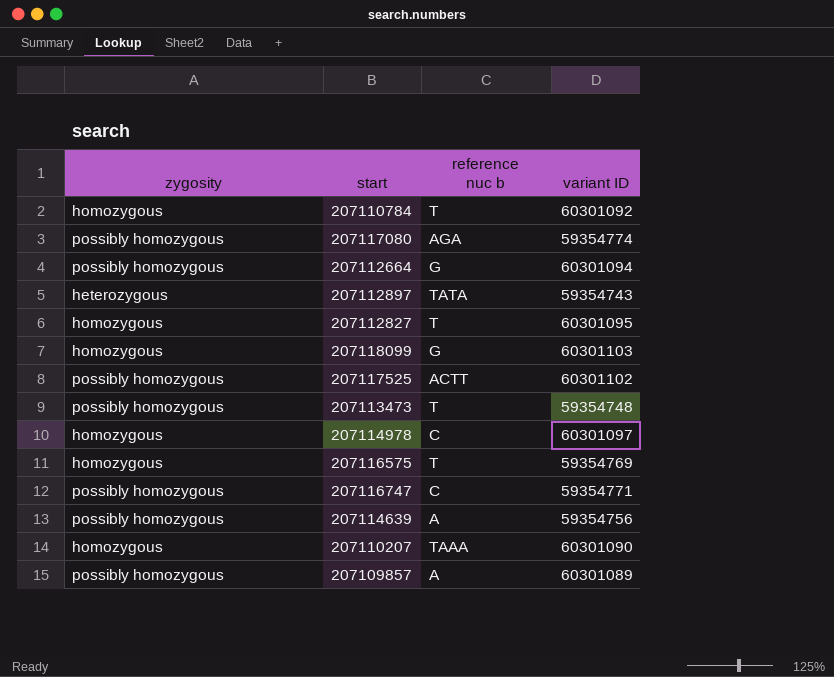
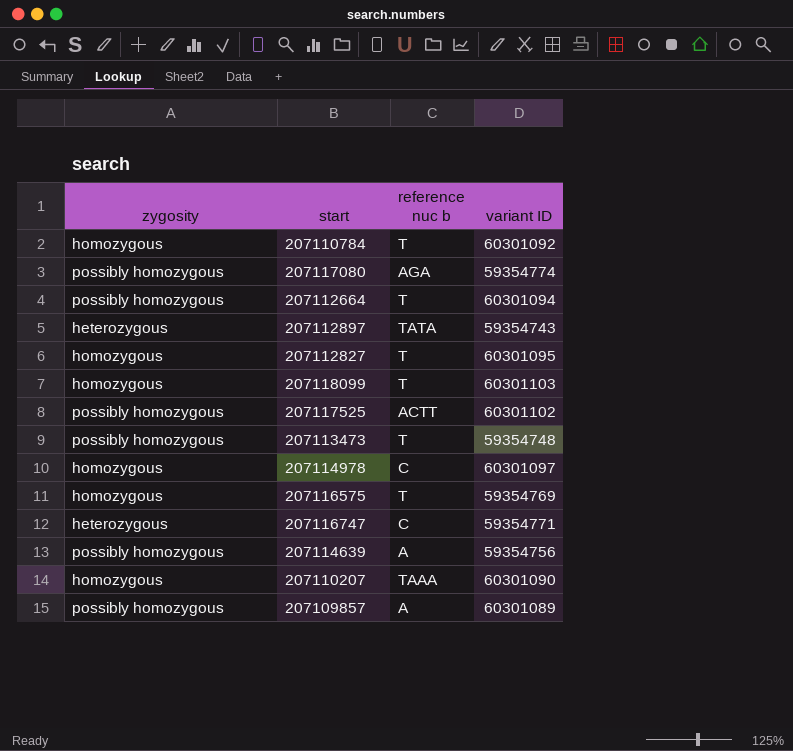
207112664 | reference nuc b: G -> T
207118099 | reference nuc b: G -> T
207116747 | zygosity: possibly homozygous -> heterozygous

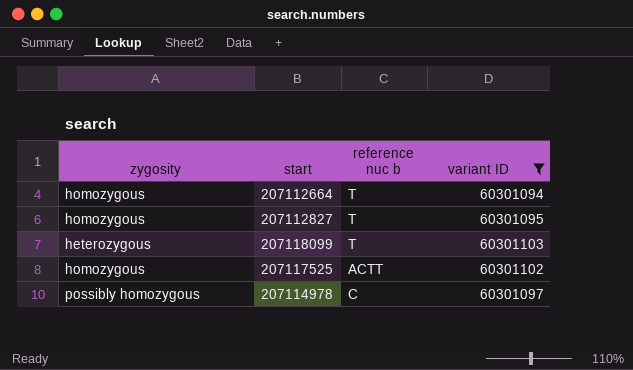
filter: none -> variant ID >= 60301094
207112664 | zygosity: possibly homozygous -> homozygous
207118099 | zygosity: homozygous -> heterozygous
207117525 | zygosity: possibly homozygous -> homozygous
207114978 | zygosity: homozygous -> possibly homozygous

